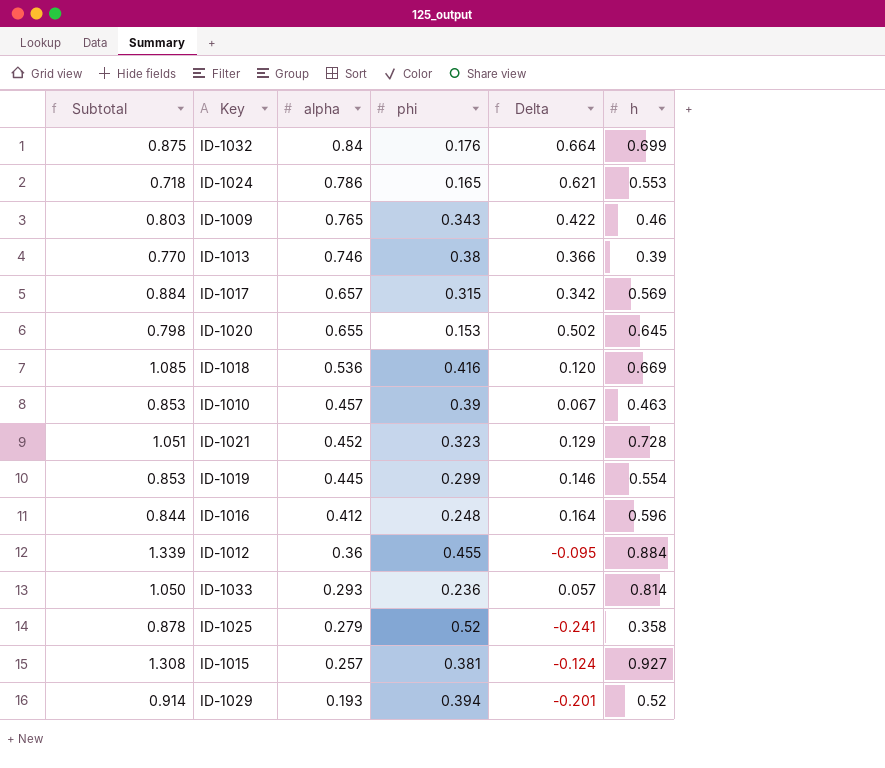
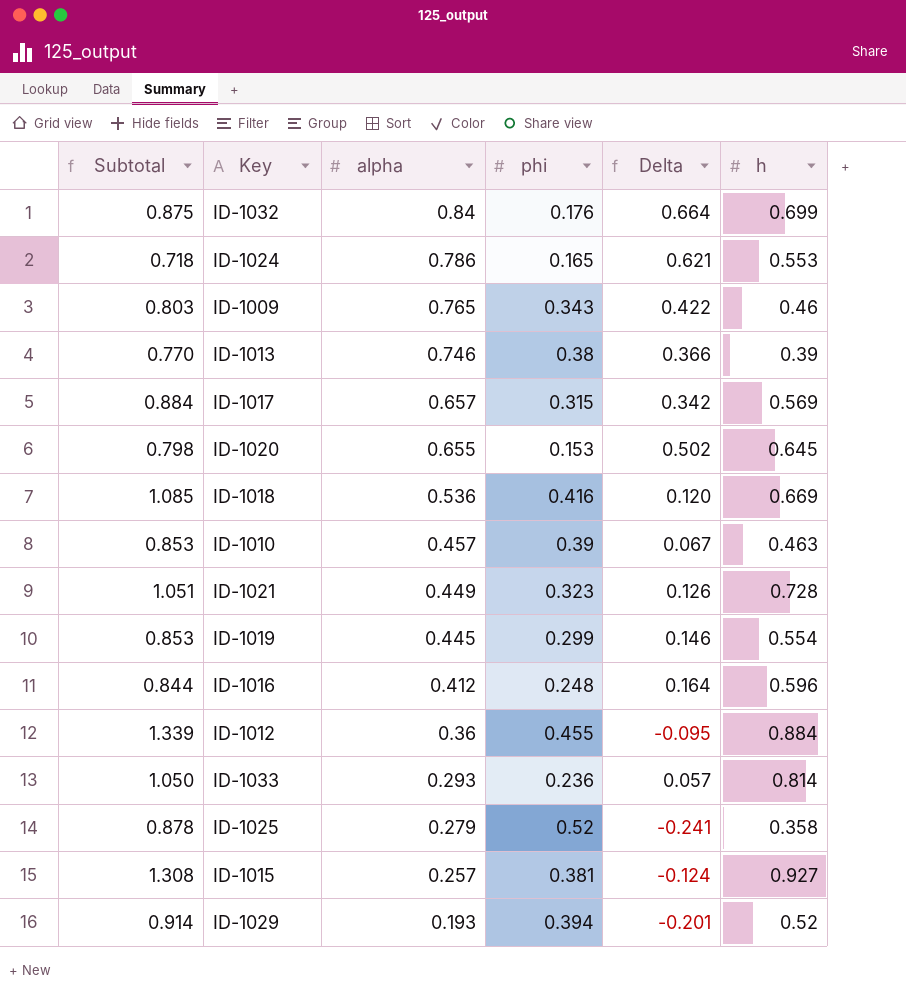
ID-1021 | alpha: 0.452 -> 0.449
ID-1021 | Delta: 0.129 -> 0.126

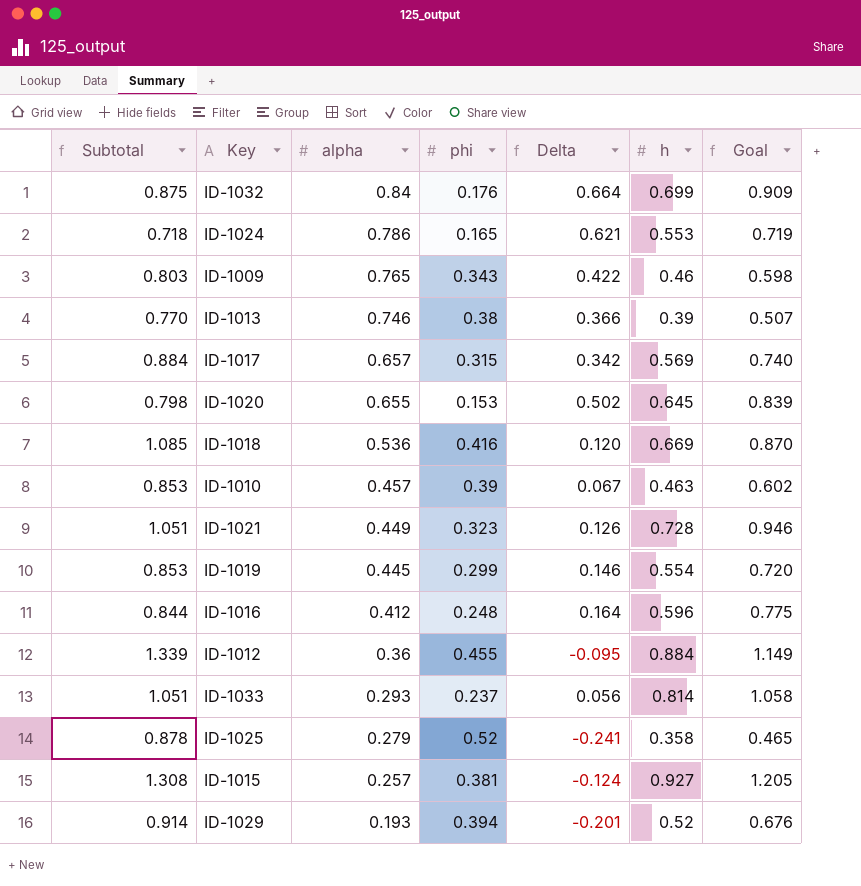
column Goal | formula: none -> [h] * 1.3
ID-1033 | Subtotal: 1.050 -> 1.051
ID-1033 | phi: 0.236 -> 0.237
ID-1033 | Delta: 0.057 -> 0.056

